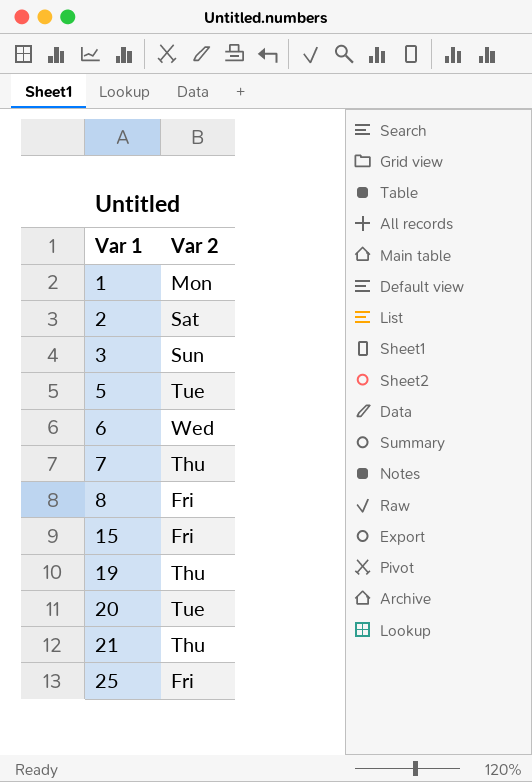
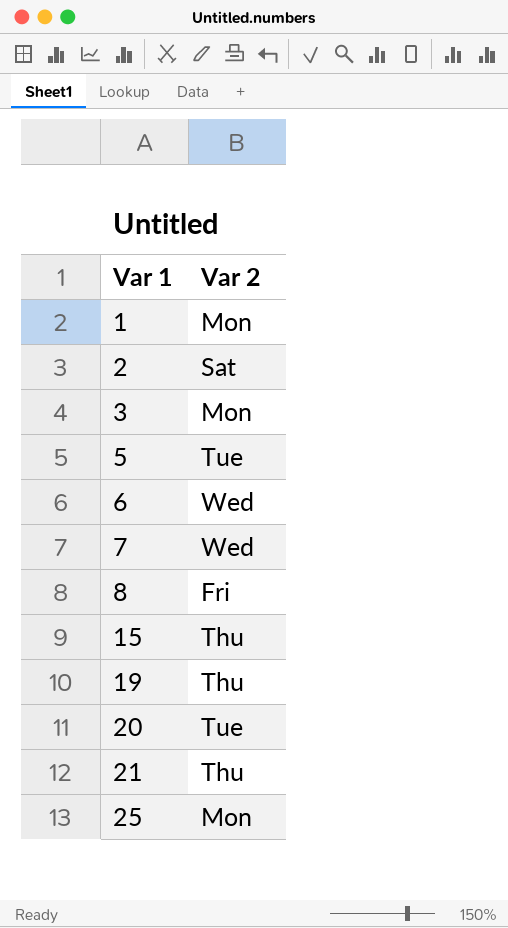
3 | Var 2: Sun -> Mon
7 | Var 2: Thu -> Wed
15 | Var 2: Fri -> Thu
25 | Var 2: Fri -> Mon

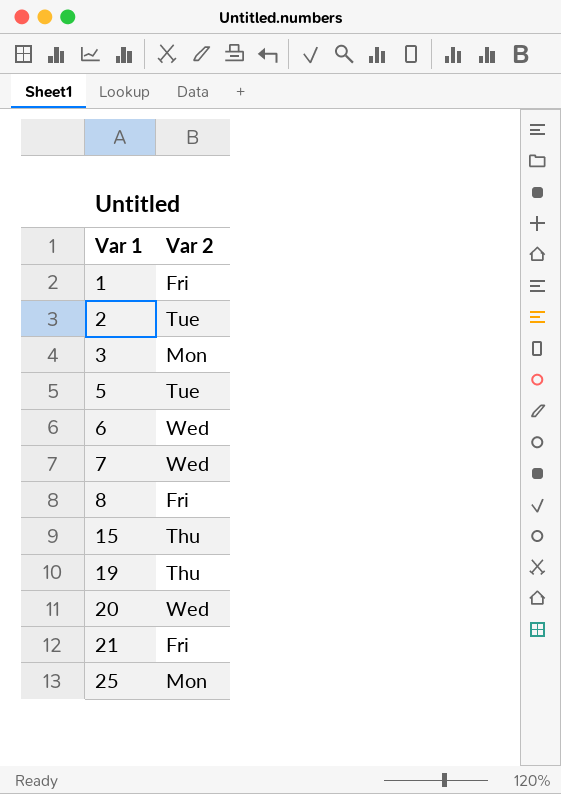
1 | Var 2: Mon -> Fri
2 | Var 2: Sat -> Tue
20 | Var 2: Tue -> Wed
21 | Var 2: Thu -> Fri

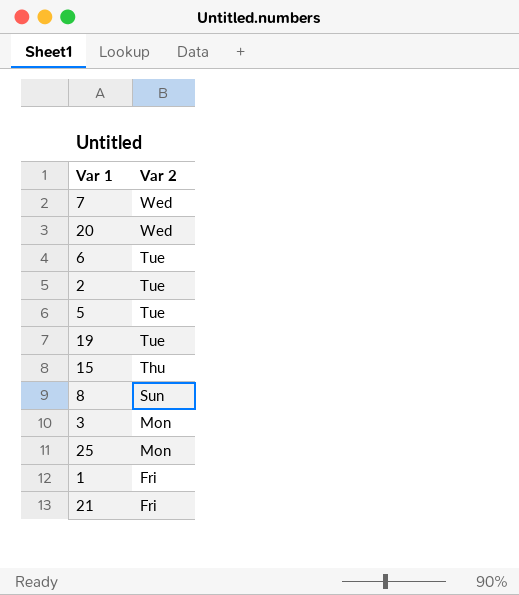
row order: Var 1 ascending -> Var 2 descending
6 | Var 2: Wed -> Tue
19 | Var 2: Thu -> Tue
8 | Var 2: Fri -> Sun

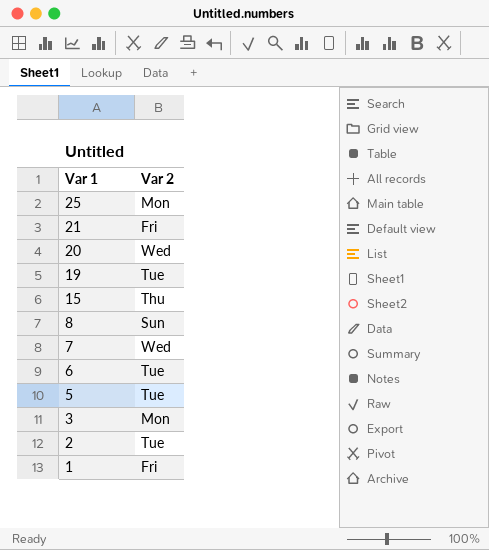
row order: Var 2 descending -> Var 1 descending

